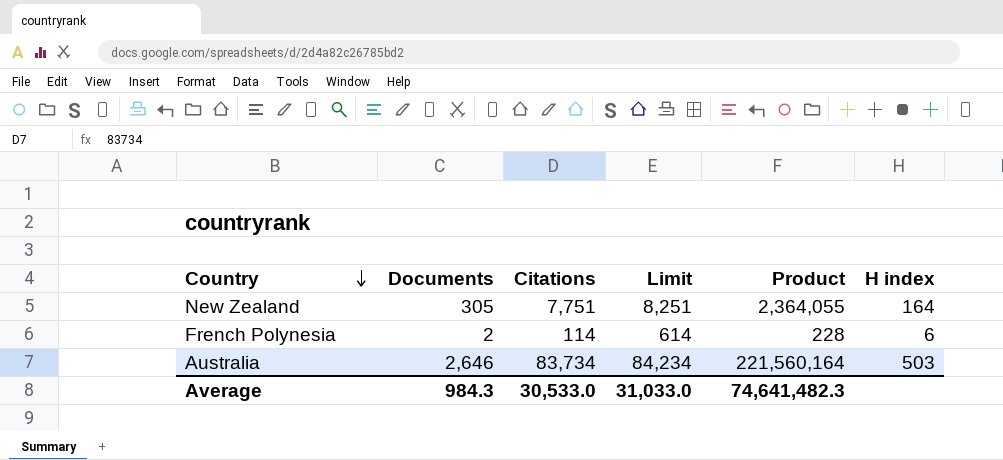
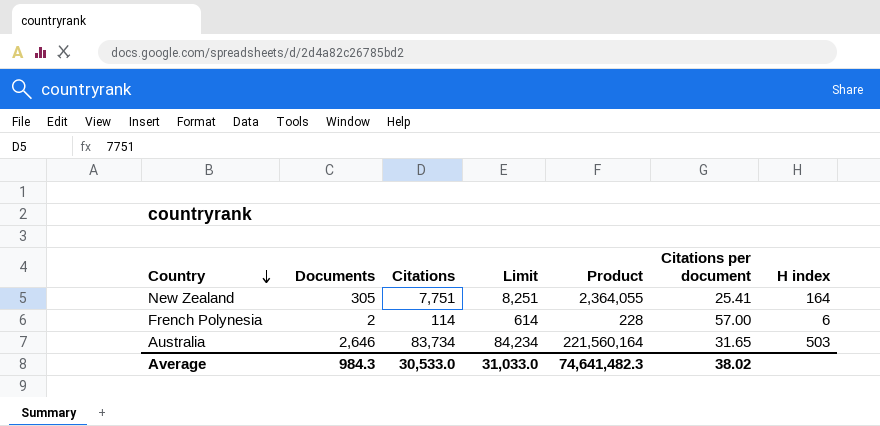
column Citations per document | formula: none -> [Citations] / [Documents]

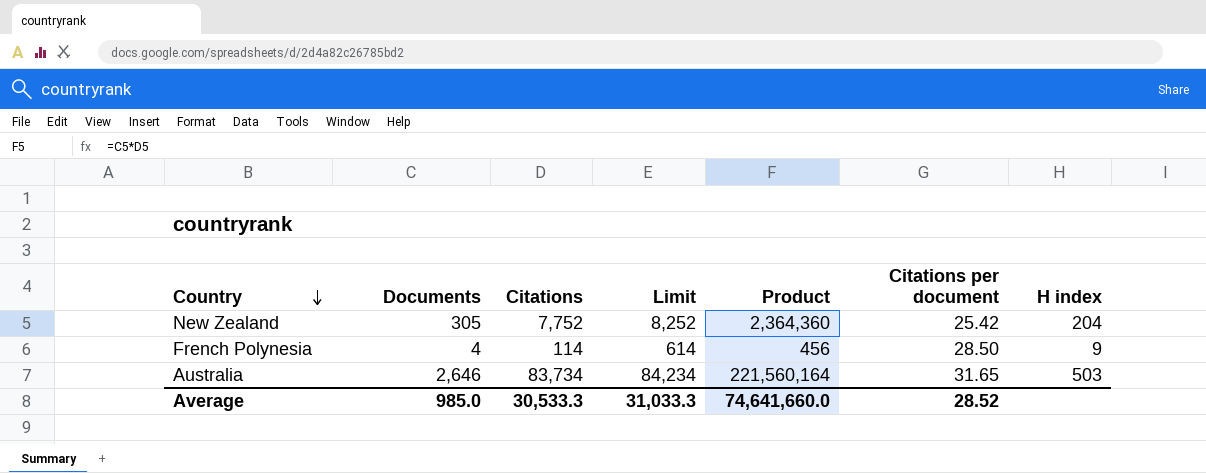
New Zealand | Citations: 7,751 -> 7,752
New Zealand | Limit: 8,251 -> 8,252
New Zealand | Product: 2,364,055 -> 2,364,360
New Zealand | Citations per document: 25.41 -> 25.42
New Zealand | H index: 164 -> 204
French Polynesia | Documents: 2 -> 4
French Polynesia | Product: 228 -> 456
French Polynesia | Citations per document: 57.00 -> 28.50
French Polynesia | H index: 6 -> 9
Average | Documents: 984.3 -> 985.0
Average | Citations: 30,533.0 -> 30,533.3
Average | Limit: 31,033.0 -> 31,033.3
Average | Product: 74,641,482.3 -> 74,641,660.0
Average | Citations per document: 38.02 -> 28.52

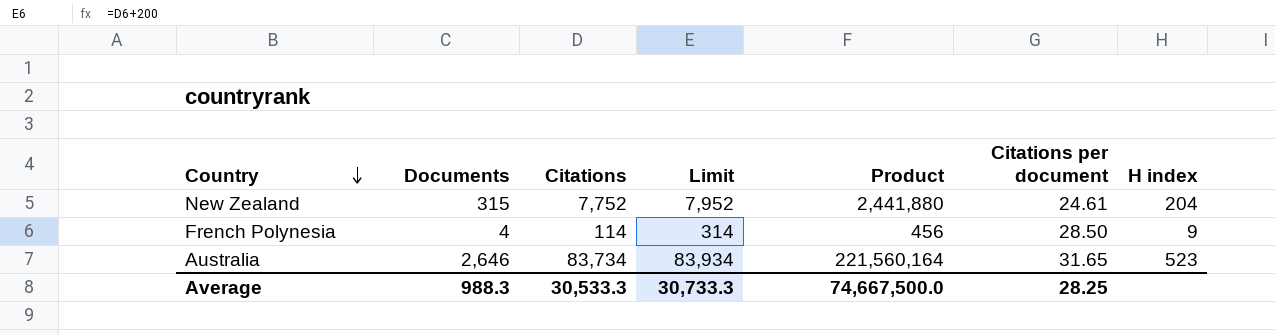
column Limit | formula: [Citations] + 500 -> [Citations] + 200
New Zealand | Documents: 305 -> 315
New Zealand | Product: 2,364,360 -> 2,441,880
New Zealand | Citations per document: 25.42 -> 24.61
Australia | H index: 503 -> 523
Average | Documents: 985.0 -> 988.3
Average | Limit: 31,033.3 -> 30,733.3
Average | Product: 74,641,660.0 -> 74,667,500.0
Average | Citations per document: 28.52 -> 28.25

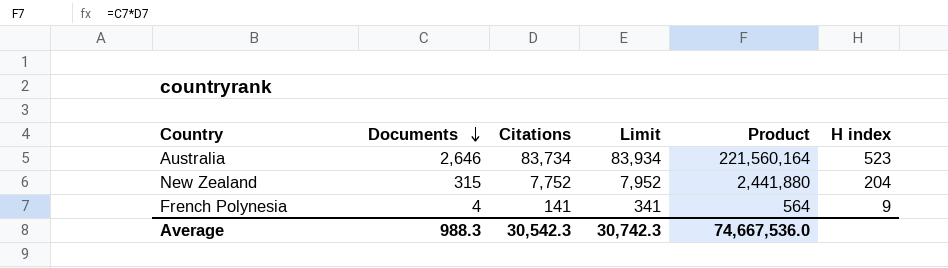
row order: Country descending -> Documents descending
column Citations per document | formula: [Citations] / [Documents] -> none
French Polynesia | Citations: 114 -> 141
French Polynesia | Limit: 314 -> 341
French Polynesia | Product: 456 -> 564
Average | Citations: 30,533.3 -> 30,542.3
Average | Limit: 30,733.3 -> 30,742.3
Average | Product: 74,667,500.0 -> 74,667,536.0

